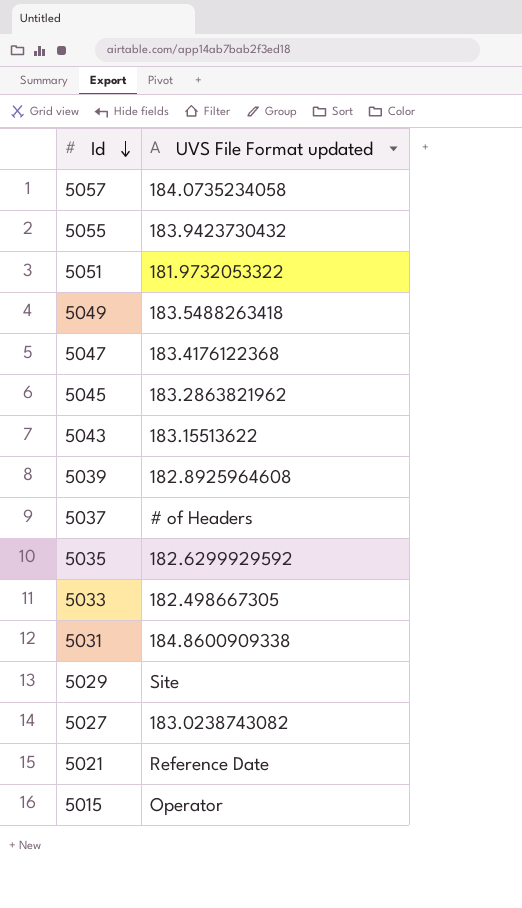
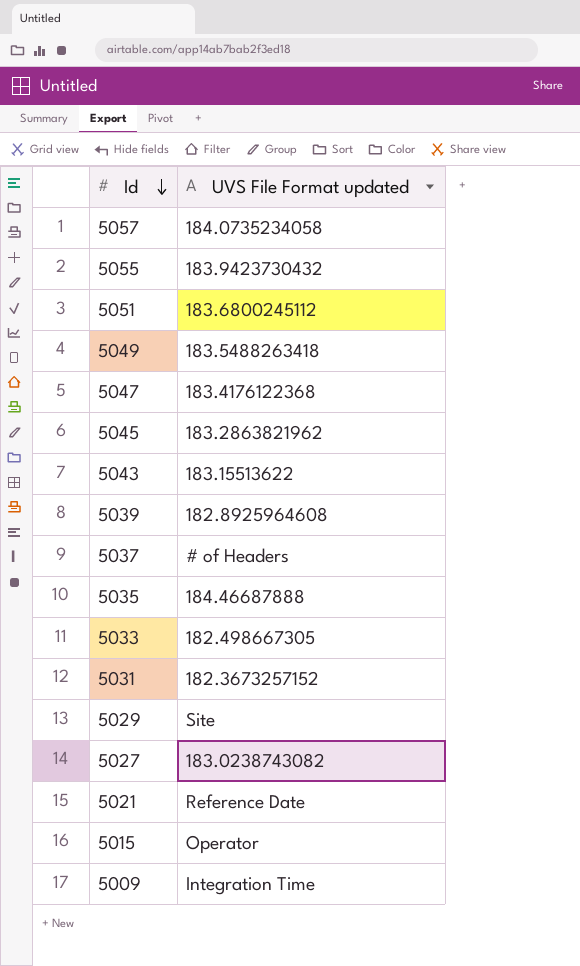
5051 | UVS File Format updated: 181.9732053322 -> 183.6800245112
5035 | UVS File Format updated: 182.6299929592 -> 184.46687888
5031 | UVS File Format updated: 184.8600909338 -> 182.3673257152
row 5009: none -> Integration Time

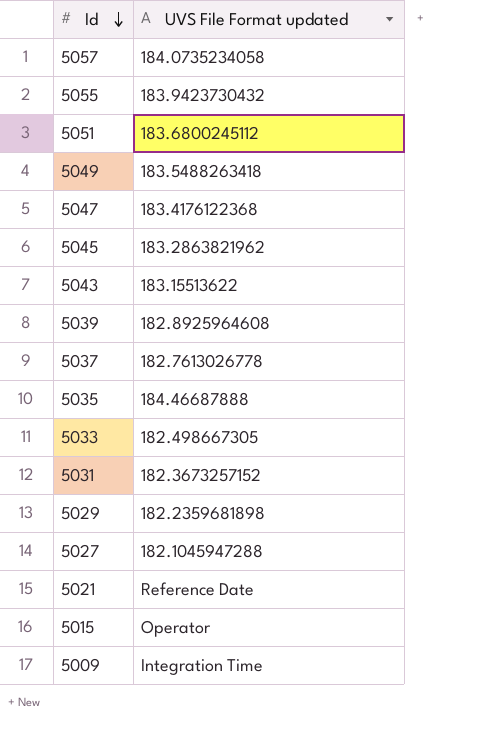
5037 | UVS File Format updated: # of Headers -> 182.7613026778
5029 | UVS File Format updated: Site -> 182.2359681898
5027 | UVS File Format updated: 183.0238743082 -> 182.1045947288

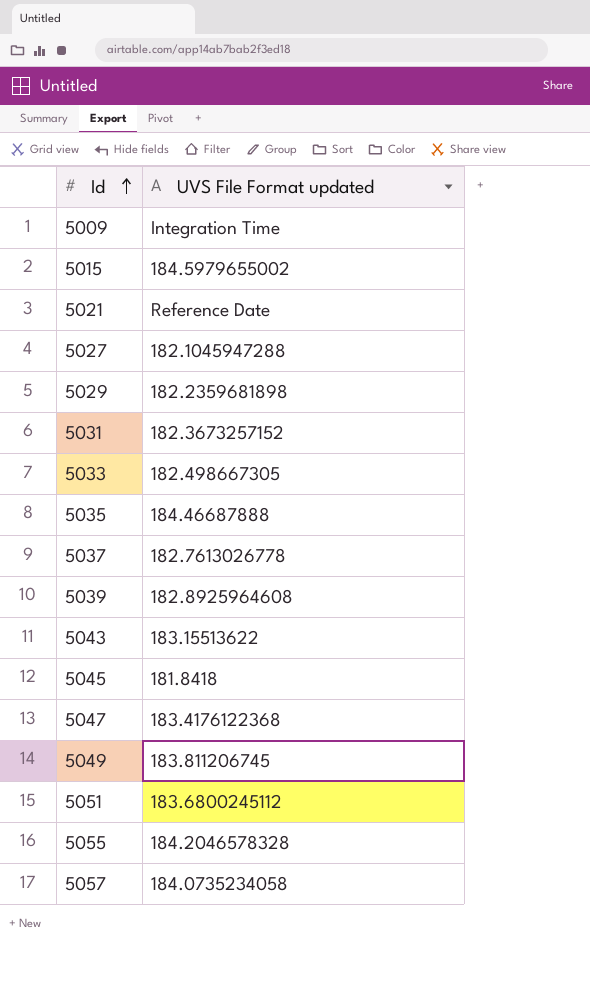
row order: Id descending -> Id ascending
5015 | UVS File Format updated: Operator -> 184.5979655002
5045 | UVS File Format updated: 183.2863821962 -> 181.8418
5049 | UVS File Format updated: 183.5488263418 -> 183.811206745
5055 | UVS File Format updated: 183.9423730432 -> 184.2046578328

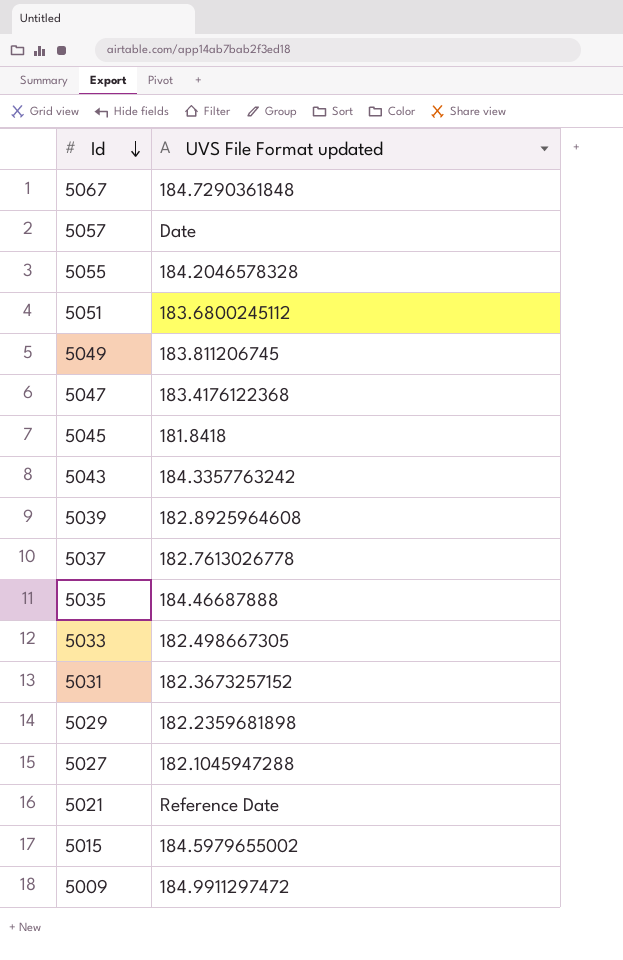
row order: Id ascending -> Id descending
row 5067: none -> 184.7290361848
5057 | UVS File Format updated: 184.0735234058 -> Date
5043 | UVS File Format updated: 183.15513622 -> 184.3357763242
5009 | UVS File Format updated: Integration Time -> 184.9911297472

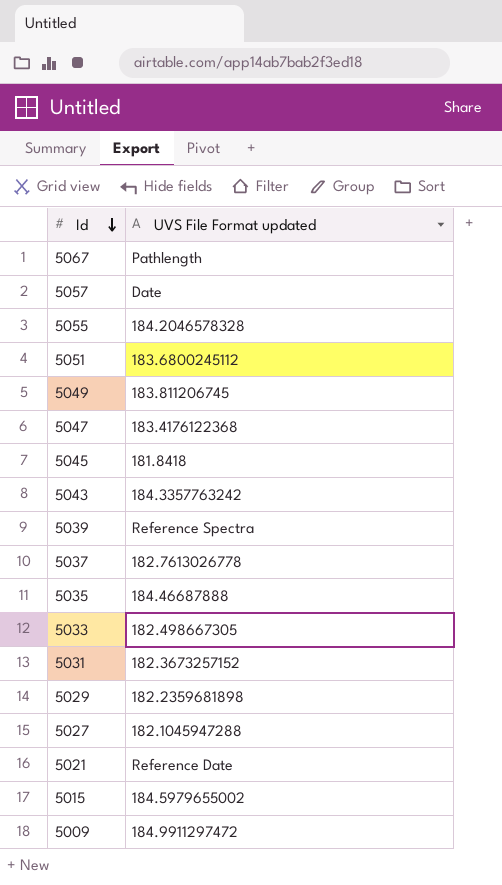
5067 | UVS File Format updated: 184.7290361848 -> Pathlength
5039 | UVS File Format updated: 182.8925964608 -> Reference Spectra

